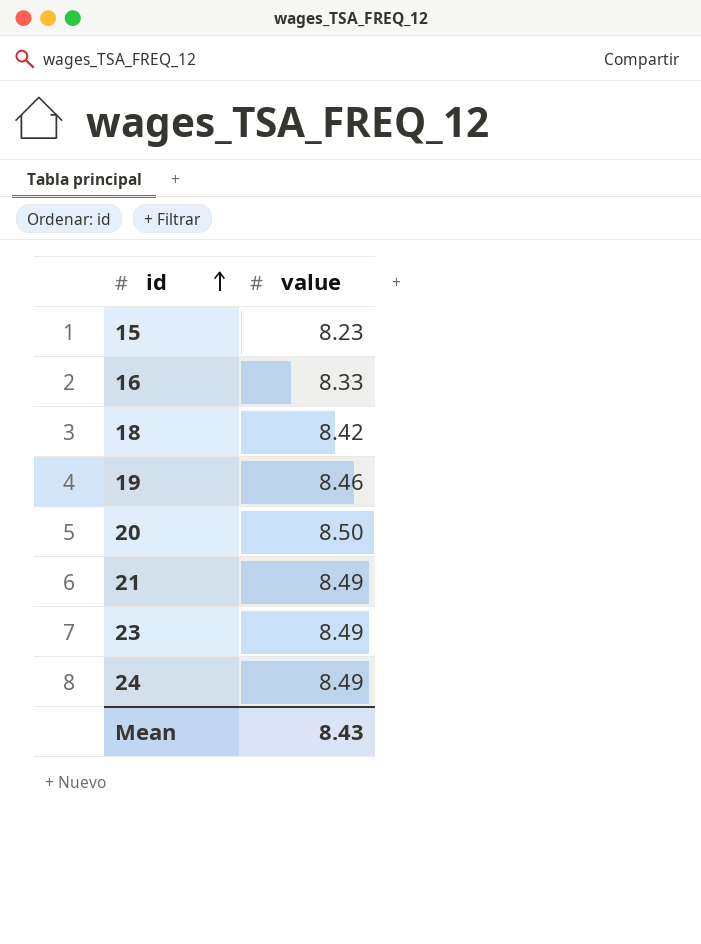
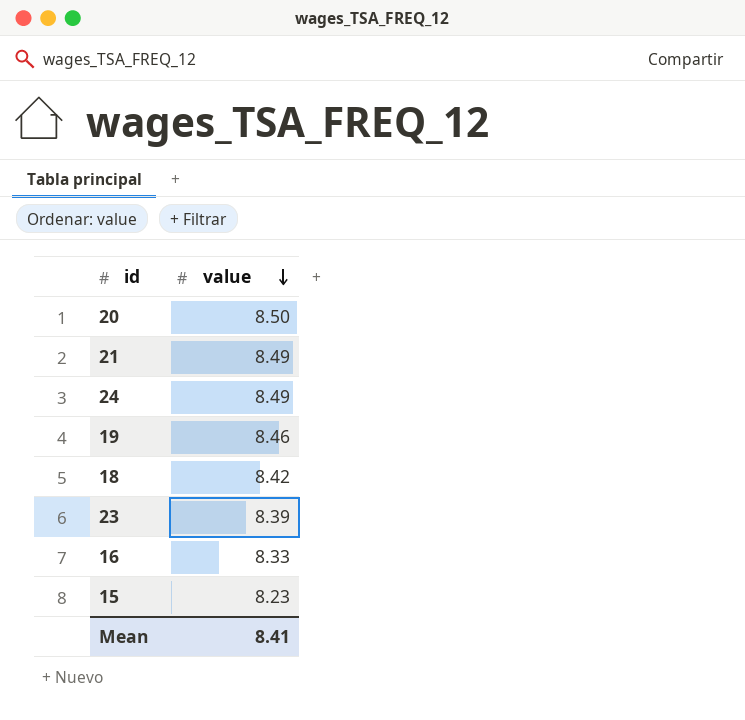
row order: id ascending -> value descending
23 | value: 8.49 -> 8.39
Mean | value: 8.43 -> 8.41

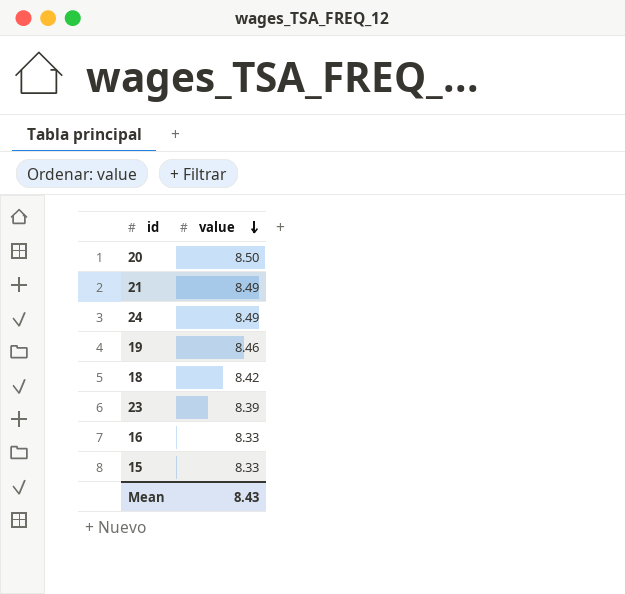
15 | value: 8.23 -> 8.33
Mean | value: 8.41 -> 8.43

